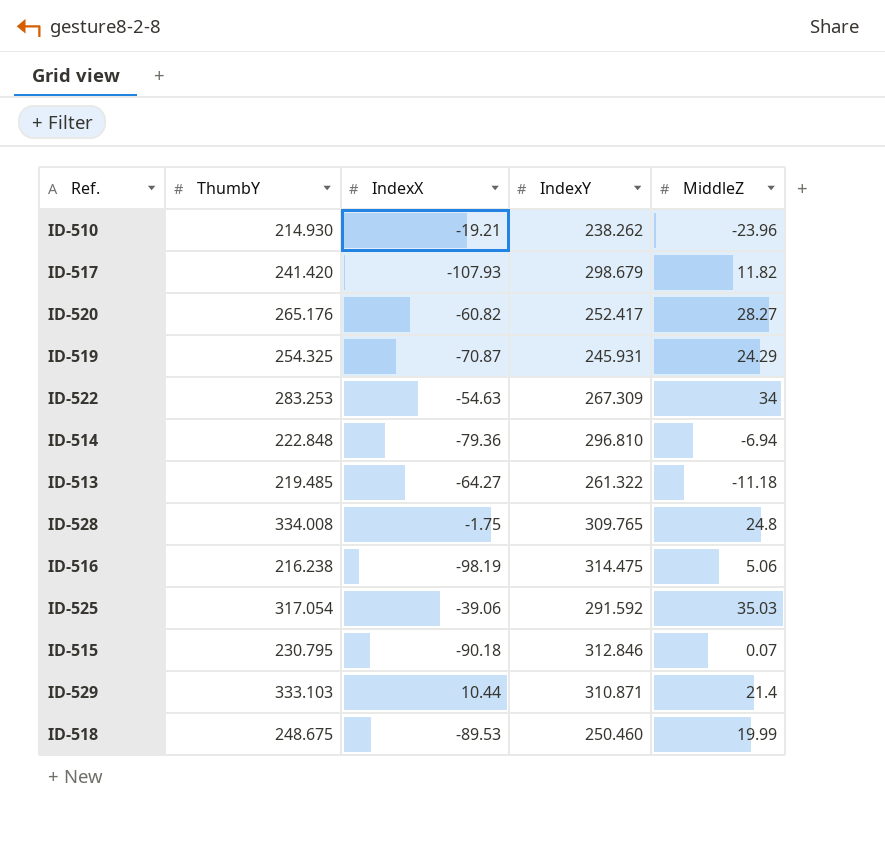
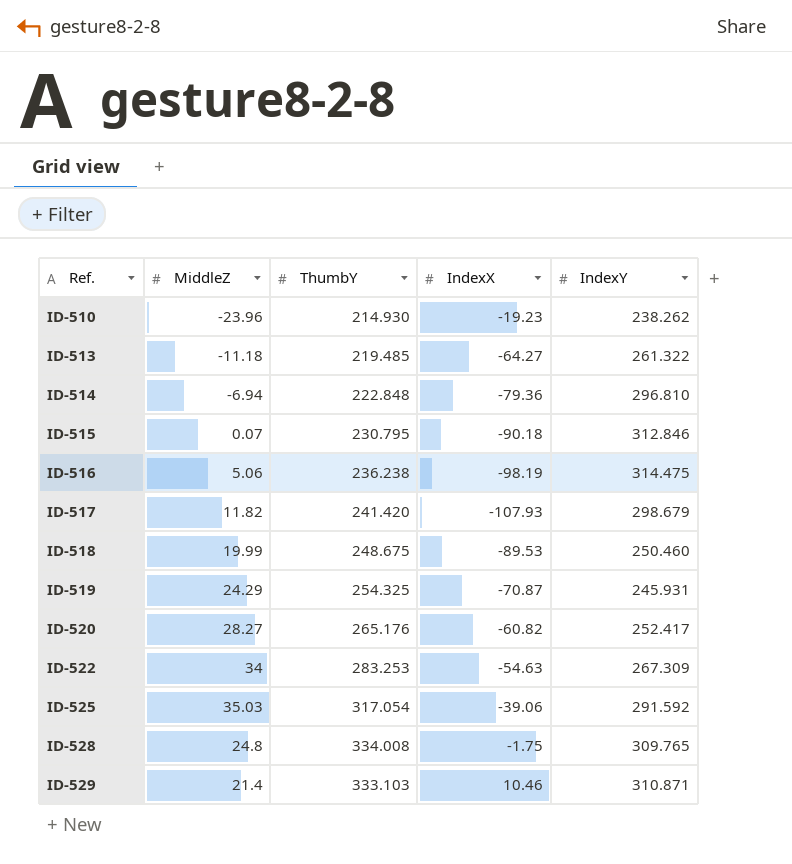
row order: none -> Ref. ascending
column MiddleZ | position: 5 -> 2
ID-510 | IndexX: -19.21 -> -19.23
ID-516 | ThumbY: 216.238 -> 236.238
ID-529 | IndexX: 10.44 -> 10.46

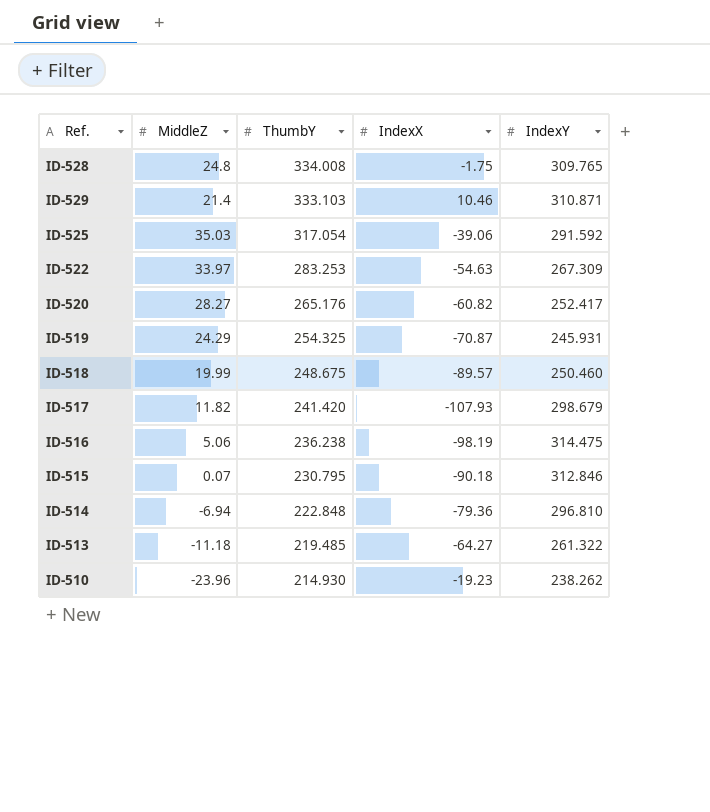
row order: Ref. ascending -> ThumbY descending
ID-522 | MiddleZ: 34 -> 33.97
ID-518 | IndexX: -89.53 -> -89.57

